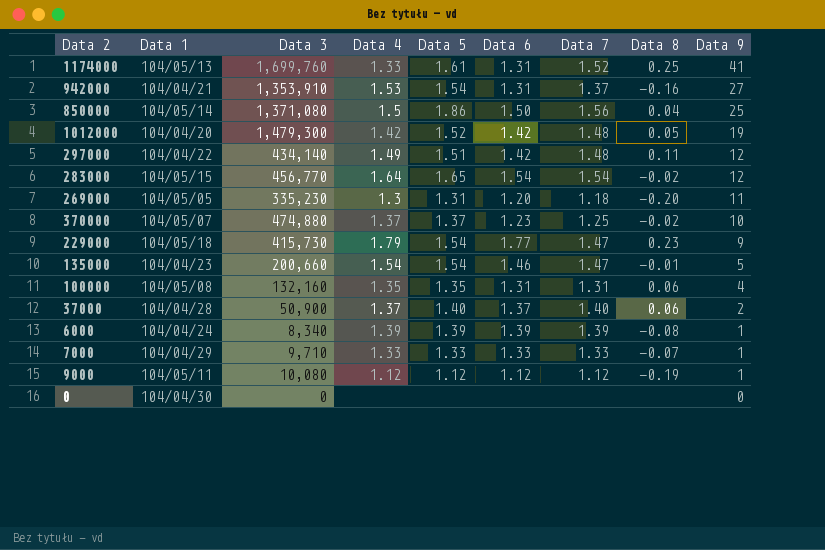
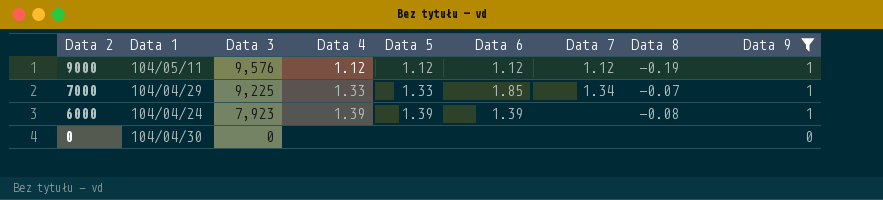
filter: none -> Data 9 <= 1
row order: Data 9 descending -> Data 2 descending
9000 | Data 3: 10,080 -> 9,576
7000 | Data 3: 9,710 -> 9,225
7000 | Data 6: 1.33 -> 1.85
7000 | Data 7: 1.33 -> 1.34
6000 | Data 3: 8,340 -> 7,923
6000 | Data 7: 1.39 -> none

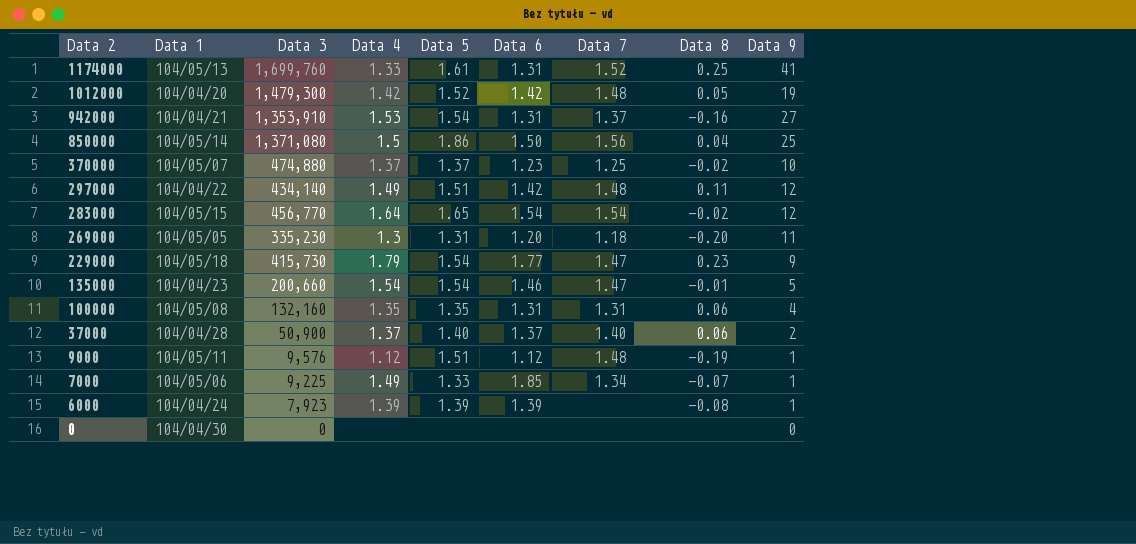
filter: Data 9 <= 1 -> none
9000 | Data 5: 1.12 -> 1.51
9000 | Data 7: 1.12 -> 1.48
7000 | Data 1: 104/04/29 -> 104/05/06
7000 | Data 4: 1.33 -> 1.49

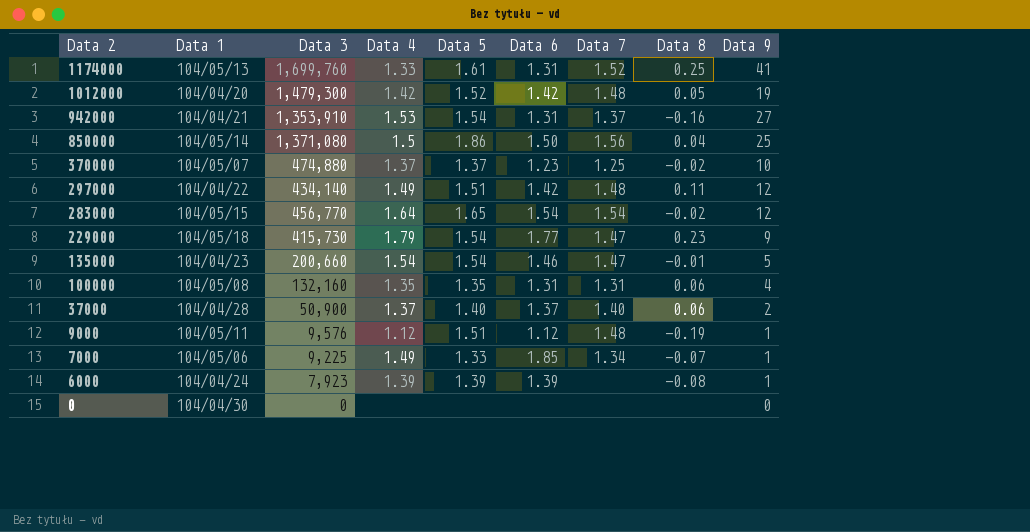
row 269000: 104/05/05 | 335,230 | 1.3 | 1.31 | 1.20 | 1.18 | -0.20 | 11 -> none

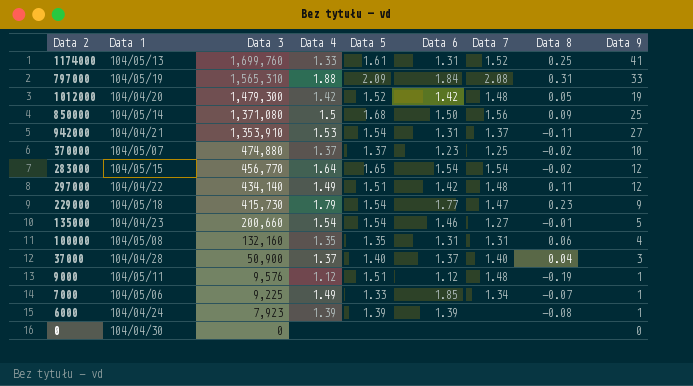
row order: Data 2 descending -> Data 3 descending
row 797000: none -> 104/05/19 | 1,565,310 | 1.88 | 2.09 | 1.84 | 2.08 | 0.31 | 33
850000 | Data 5: 1.86 -> 1.68
850000 | Data 8: 0.04 -> 0.09
942000 | Data 8: -0.16 -> -0.11
135000 | Data 7: 1.47 -> 1.27
37000 | Data 8: 0.06 -> 0.04
37000 | Data 9: 2 -> 3

